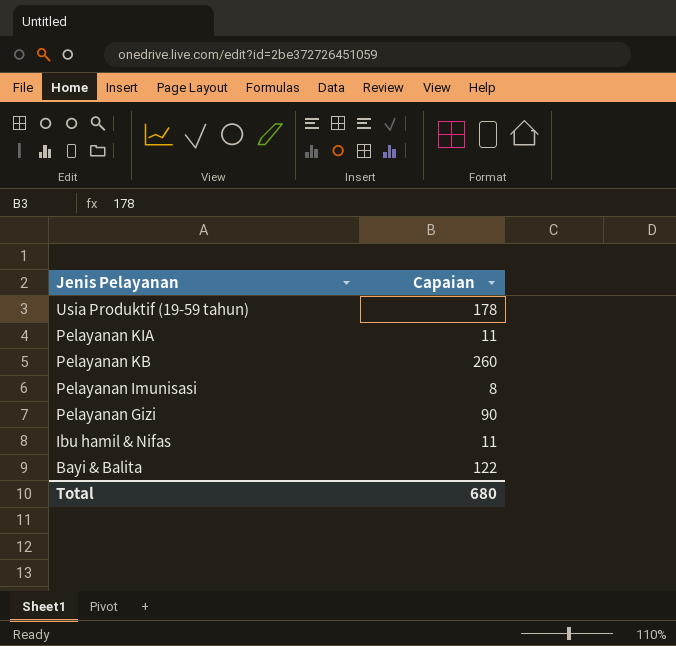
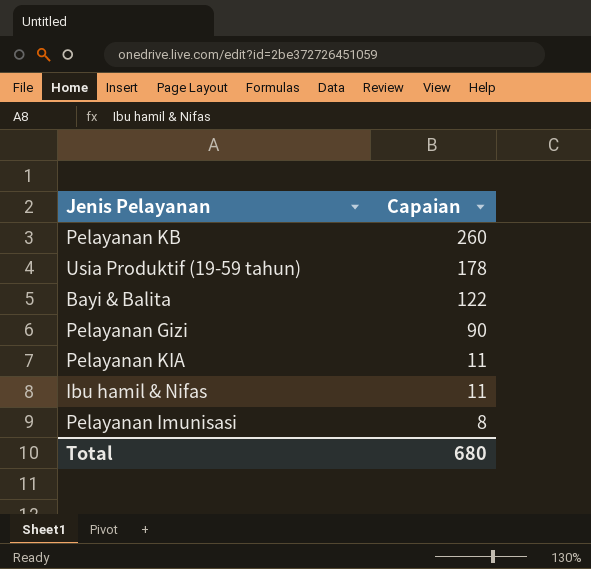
row order: Jenis Pelayanan descending -> Capaian descending

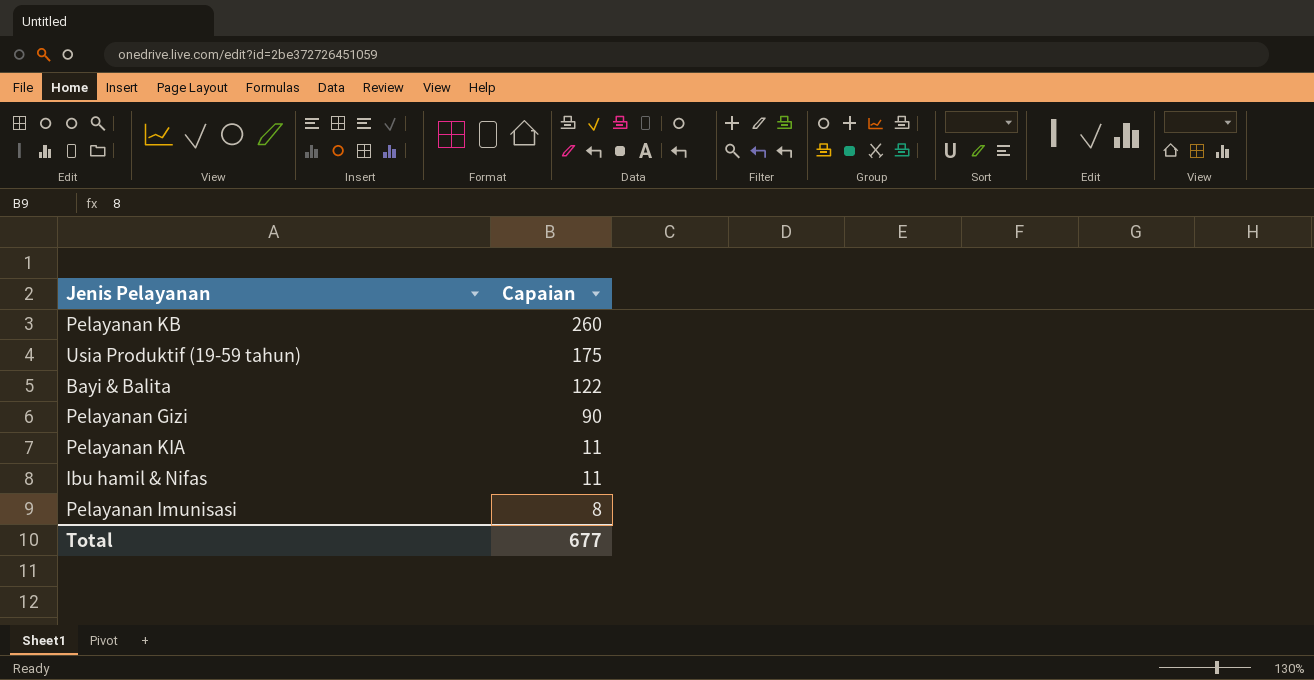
Usia Produktif (19-59 tahun) | Capaian: 178 -> 175
Total | Capaian: 680 -> 677

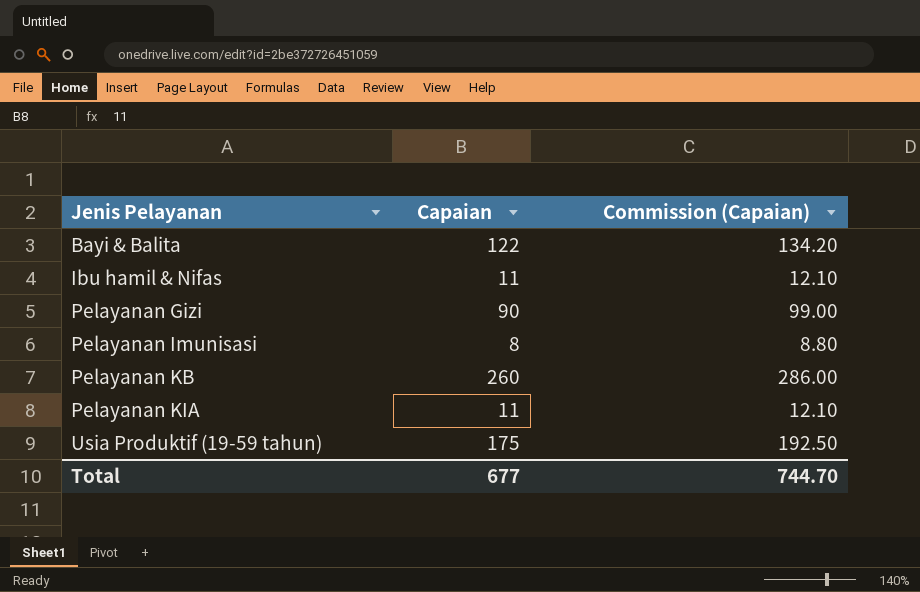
row order: Capaian descending -> Jenis Pelayanan ascending
column Commission (Capaian) | formula: none -> [Capaian] * 1.1

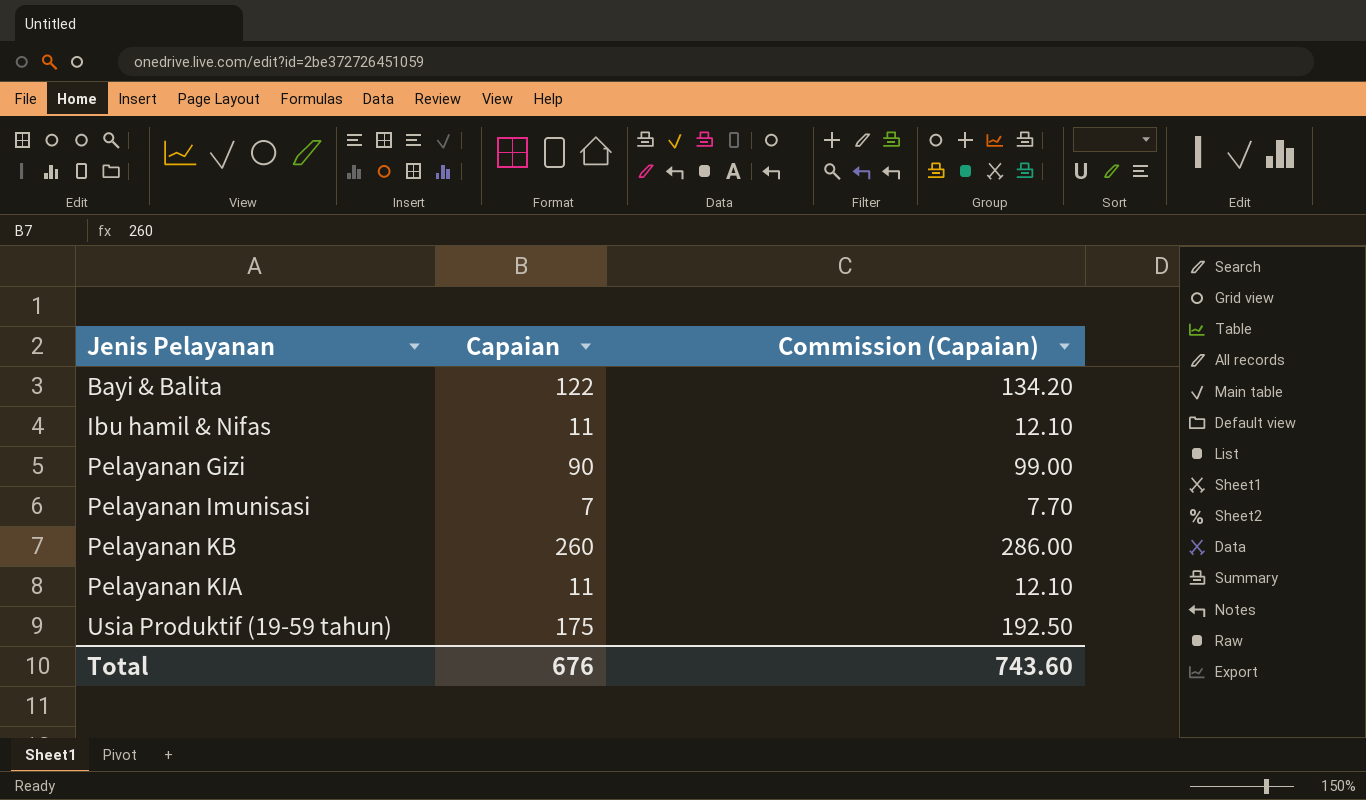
Pelayanan Imunisasi | Capaian: 8 -> 7
Pelayanan Imunisasi | Commission (Capaian): 8.80 -> 7.70
Total | Capaian: 677 -> 676
Total | Commission (Capaian): 744.70 -> 743.60

